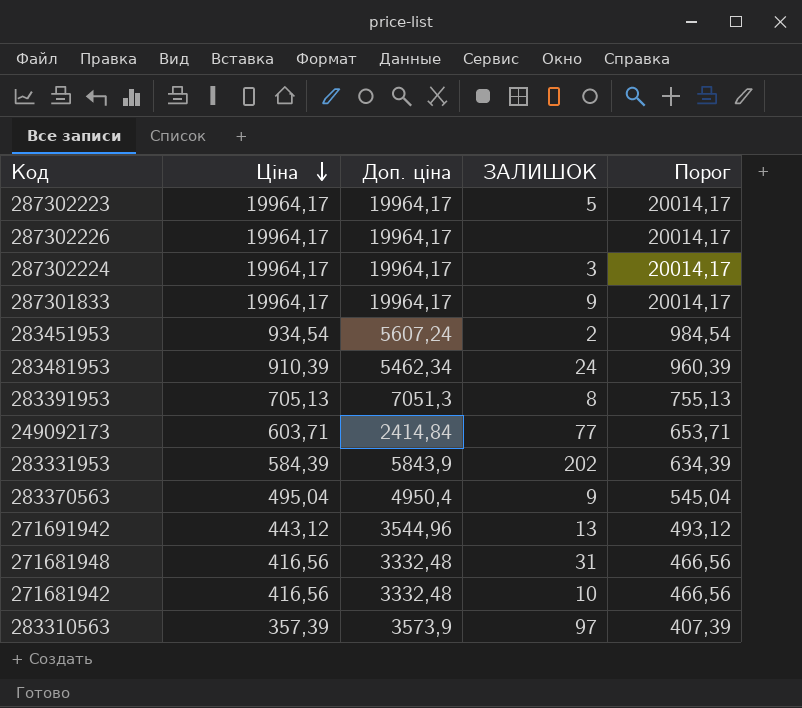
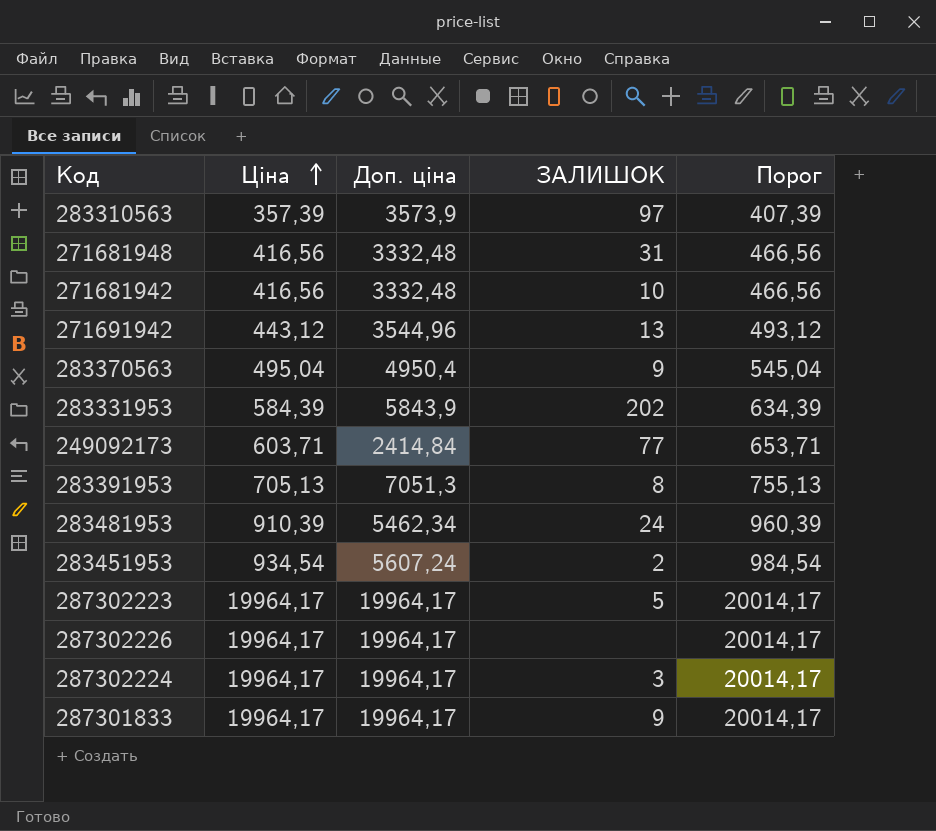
row order: Ціна descending -> Ціна ascending

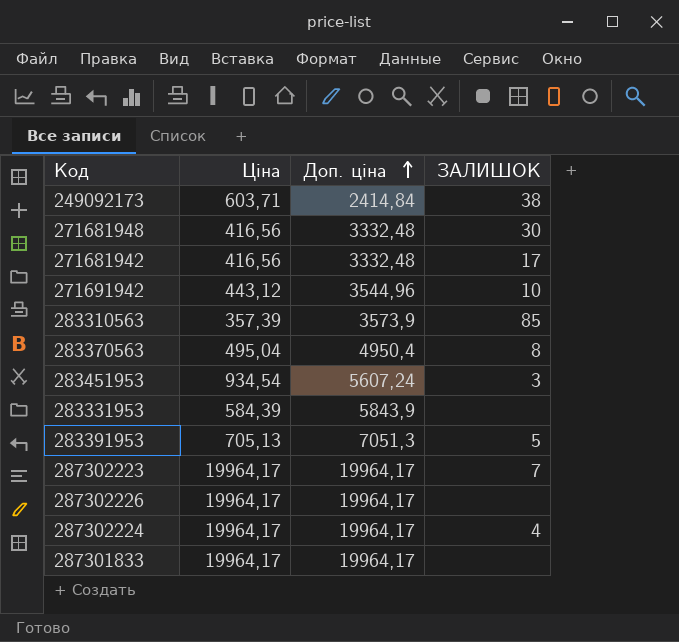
row order: Ціна ascending -> Доп. ціна ascending
column Порог | formula: [Ціна] + 50 -> none
row 283481953: 910,39 | 5462,34 | 24 | 960,39 -> none
249092173 | ЗАЛИШОК: 77 -> 38
271681948 | ЗАЛИШОК: 31 -> 30
271681942 | ЗАЛИШОК: 10 -> 17
271691942 | ЗАЛИШОК: 13 -> 10
283310563 | ЗАЛИШОК: 97 -> 85
283370563 | ЗАЛИШОК: 9 -> 8
283451953 | ЗАЛИШОК: 2 -> 3
283331953 | ЗАЛИШОК: 202 -> none
283391953 | ЗАЛИШОК: 8 -> 5
287302223 | ЗАЛИШОК: 5 -> 7
287302224 | ЗАЛИШОК: 3 -> 4
287301833 | ЗАЛИШОК: 9 -> none

